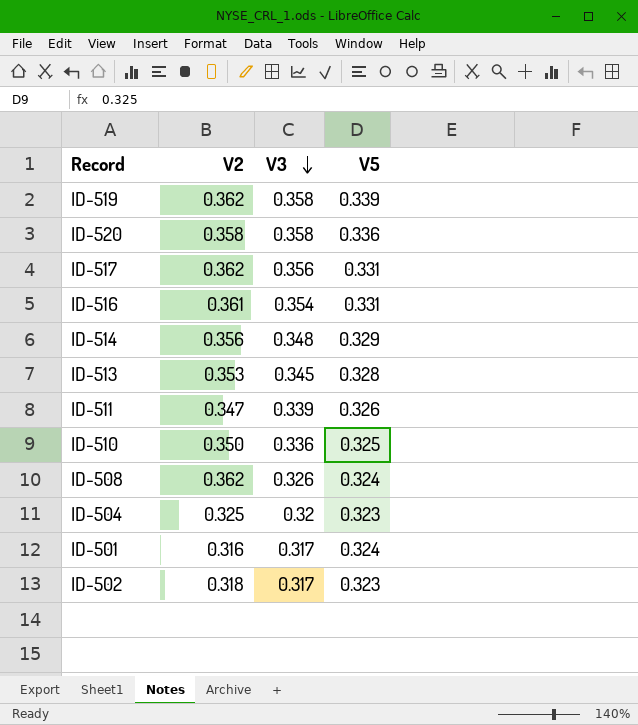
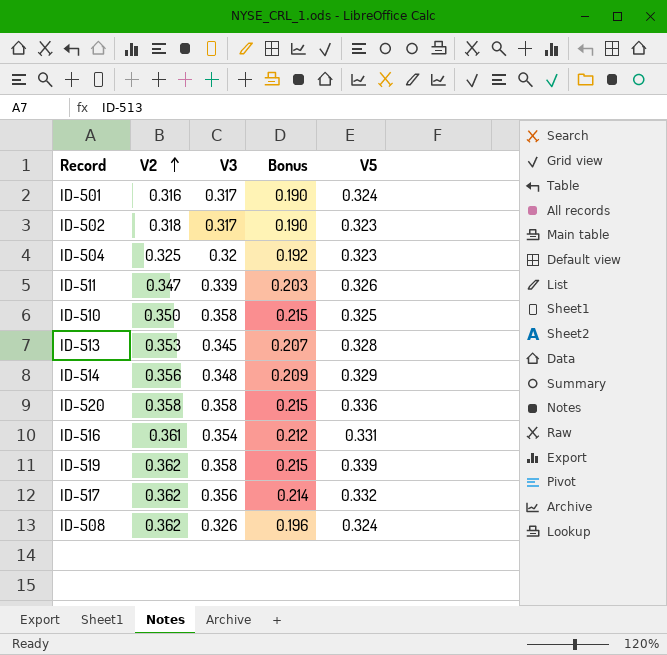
row order: V3 descending -> V2 ascending
column Bonus | formula: none -> [V3] * 0.6
ID-510 | V3: 0.336 -> 0.358
ID-517 | V5: 0.331 -> 0.332

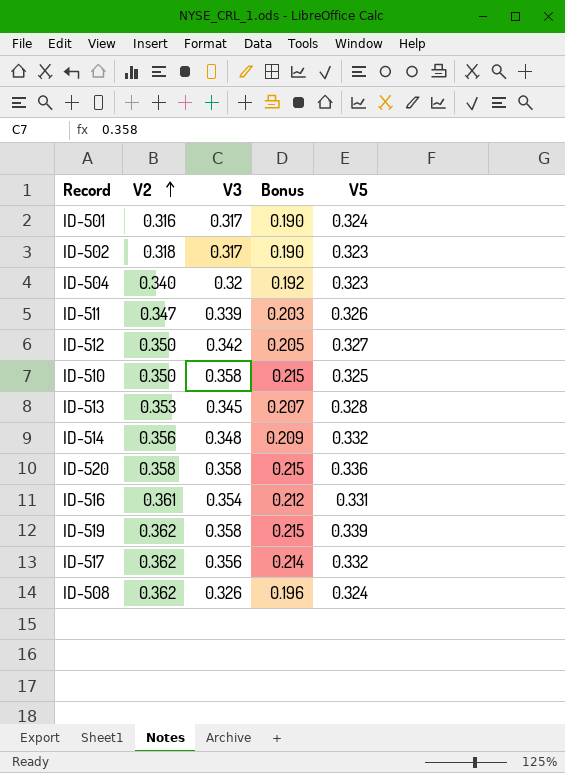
ID-504 | V2: 0.325 -> 0.340
row ID-512: none -> 0.350 | 0.342 | 0.205 | 0.327
ID-514 | V5: 0.329 -> 0.332

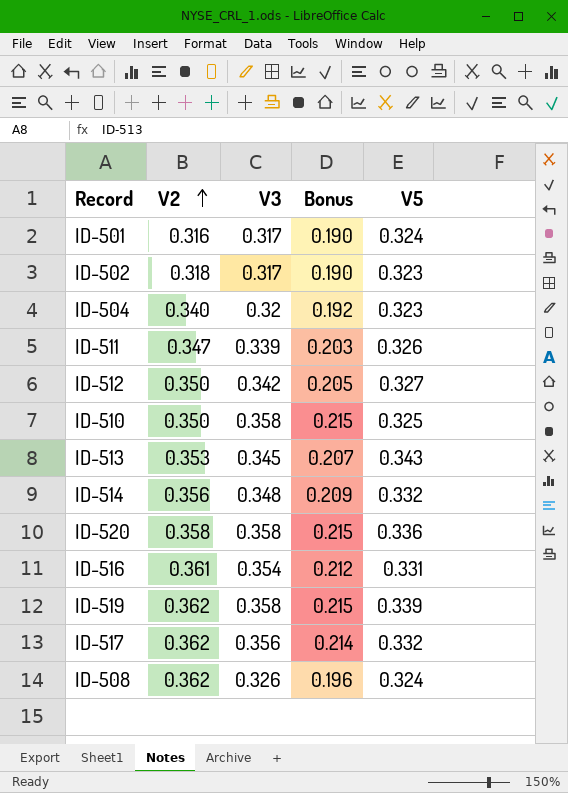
ID-513 | V5: 0.328 -> 0.343

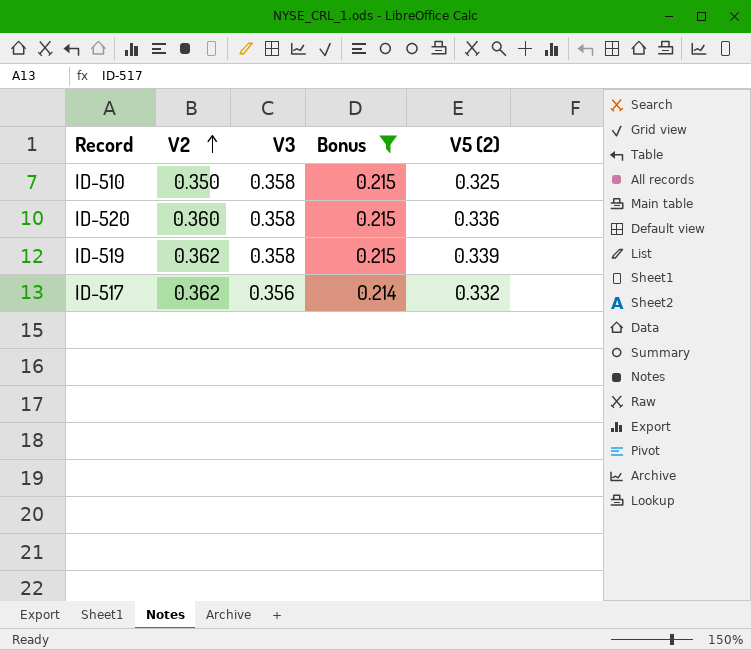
filter: none -> Bonus >= 0.214
column name: V5 -> V5 (2)
ID-520 | V2: 0.358 -> 0.360

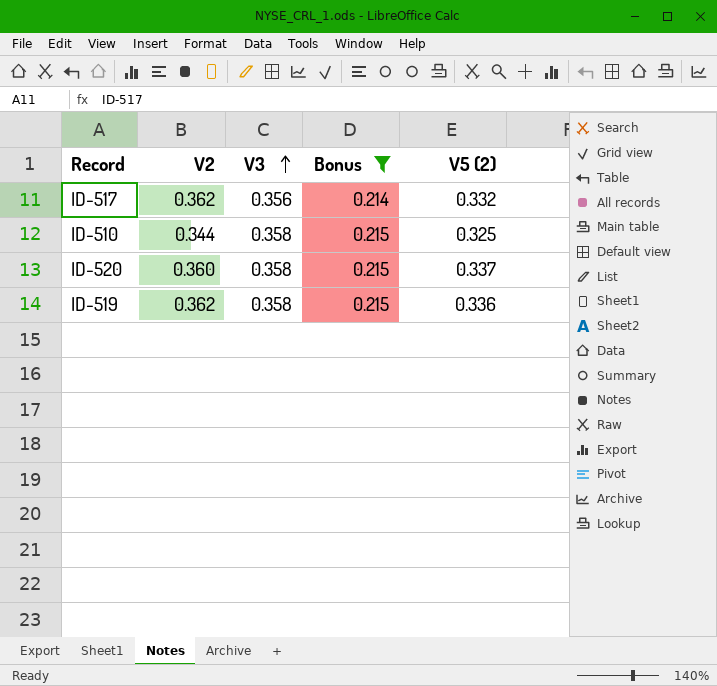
row order: V2 ascending -> V3 ascending
ID-510 | V2: 0.350 -> 0.344
ID-520 | V5 (2): 0.336 -> 0.337
ID-519 | V5 (2): 0.339 -> 0.336

